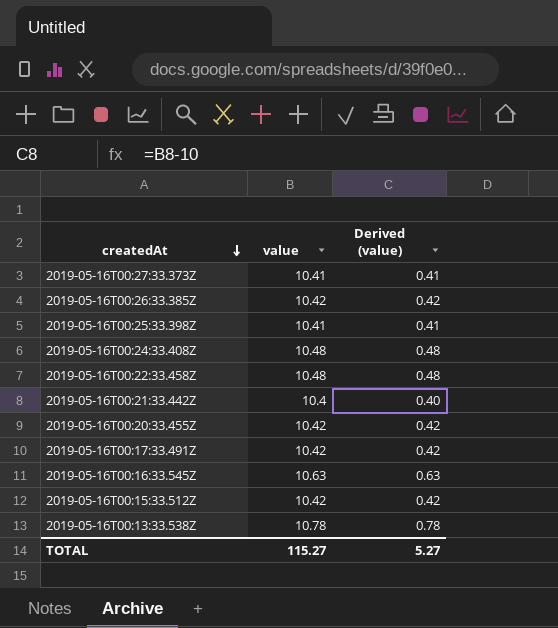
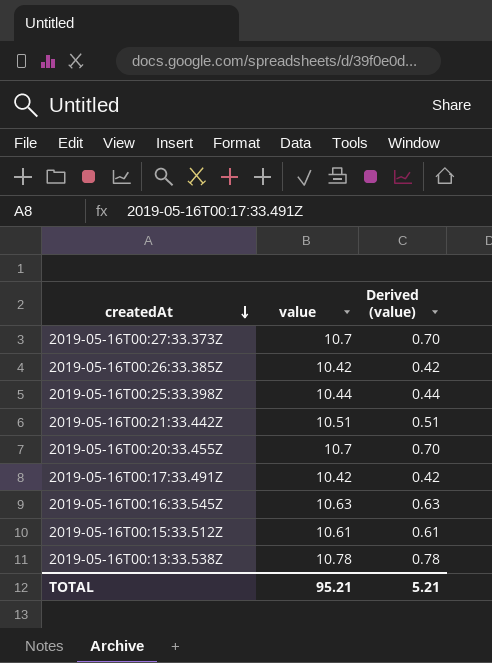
row 2019-05-16T00:24:33.408Z: 10.48 | 0.48 -> none
row 2019-05-16T00:22:33.458Z: 10.48 | 0.48 -> none
2019-05-16T00:27:33.373Z | value: 10.41 -> 10.7
2019-05-16T00:27:33.373Z | Derived (value): 0.41 -> 0.70
2019-05-16T00:25:33.398Z | value: 10.41 -> 10.44
2019-05-16T00:25:33.398Z | Derived (value): 0.41 -> 0.44
2019-05-16T00:21:33.442Z | value: 10.4 -> 10.51
2019-05-16T00:21:33.442Z | Derived (value): 0.40 -> 0.51
2019-05-16T00:20:33.455Z | value: 10.42 -> 10.7
2019-05-16T00:20:33.455Z | Derived (value): 0.42 -> 0.70
2019-05-16T00:15:33.512Z | value: 10.42 -> 10.61
2019-05-16T00:15:33.512Z | Derived (value): 0.42 -> 0.61
TOTAL | value: 115.27 -> 95.21
TOTAL | Derived (value): 5.27 -> 5.21

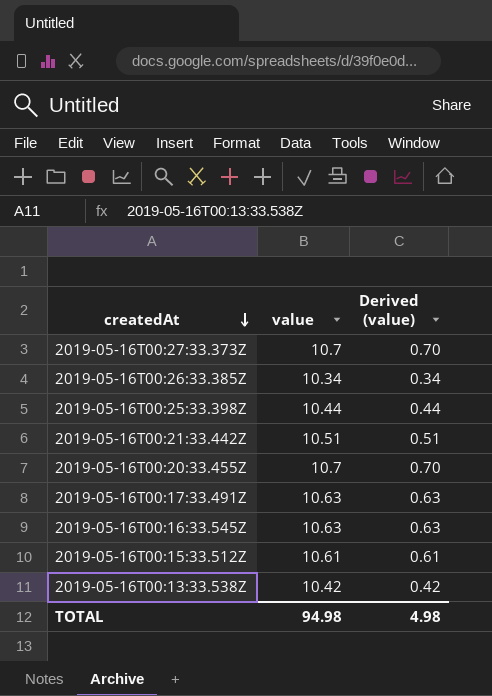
2019-05-16T00:26:33.385Z | value: 10.42 -> 10.34
2019-05-16T00:26:33.385Z | Derived (value): 0.42 -> 0.34
2019-05-16T00:17:33.491Z | value: 10.42 -> 10.63
2019-05-16T00:17:33.491Z | Derived (value): 0.42 -> 0.63
2019-05-16T00:13:33.538Z | value: 10.78 -> 10.42
2019-05-16T00:13:33.538Z | Derived (value): 0.78 -> 0.42
TOTAL | value: 95.21 -> 94.98
TOTAL | Derived (value): 5.21 -> 4.98

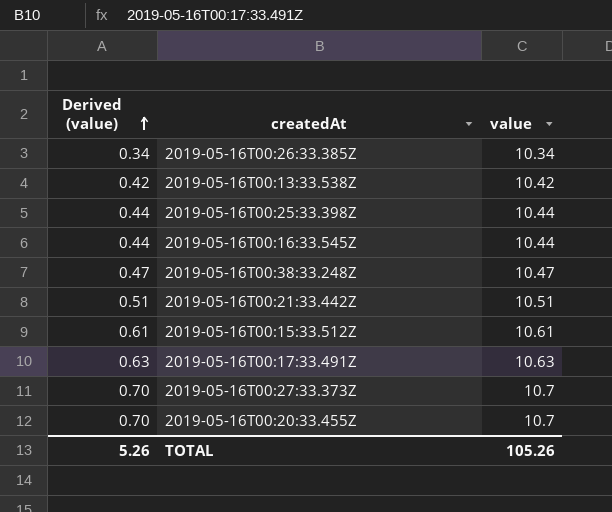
row order: createdAt descending -> Derived (value) ascending
column Derived (value) | position: 3 -> 1
2019-05-16T00:16:33.545Z | Derived (value): 0.63 -> 0.44
2019-05-16T00:16:33.545Z | value: 10.63 -> 10.44
row 2019-05-16T00:38:33.248Z: none -> 0.47 | 10.47
TOTAL | Derived (value): 4.98 -> 5.26
TOTAL | value: 94.98 -> 105.26

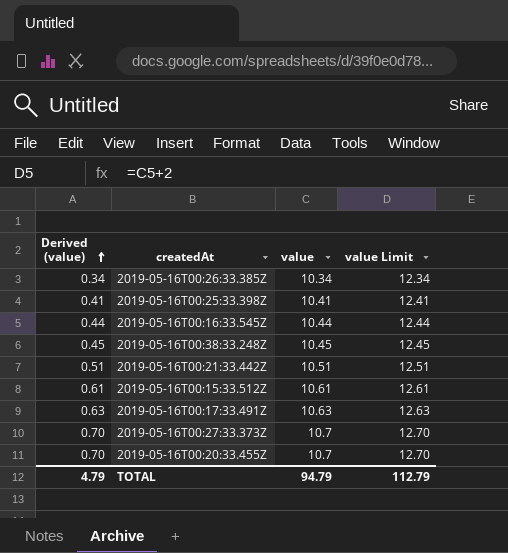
column value Limit | formula: none -> [value] + 2
row 2019-05-16T00:13:33.538Z: 0.42 | 10.42 -> none
2019-05-16T00:25:33.398Z | Derived (value): 0.44 -> 0.41
2019-05-16T00:25:33.398Z | value: 10.44 -> 10.41
2019-05-16T00:38:33.248Z | Derived (value): 0.47 -> 0.45
2019-05-16T00:38:33.248Z | value: 10.47 -> 10.45
TOTAL | Derived (value): 5.26 -> 4.79
TOTAL | value: 105.26 -> 94.79

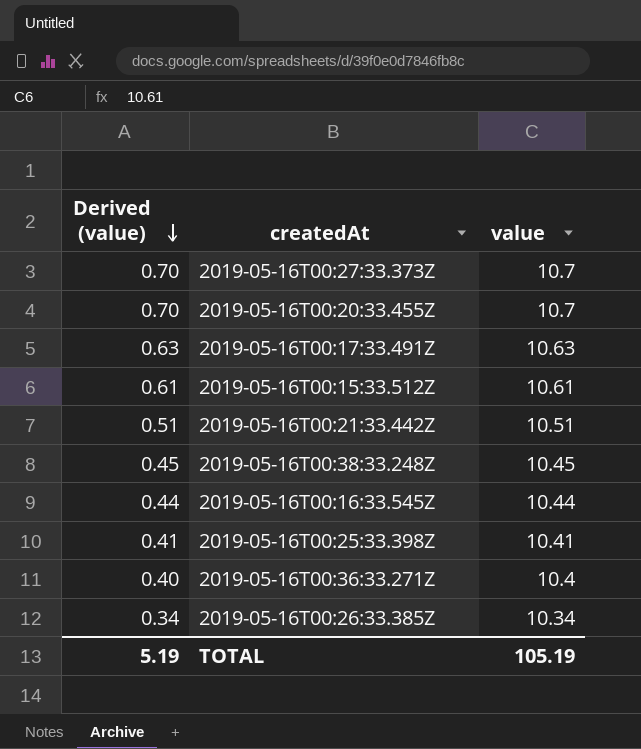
row order: Derived (value) ascending -> Derived (value) descending
column value Limit | formula: [value] + 2 -> none
row 2019-05-16T00:36:33.271Z: none -> 0.40 | 10.4
TOTAL | Derived (value): 4.79 -> 5.19
TOTAL | value: 94.79 -> 105.19

